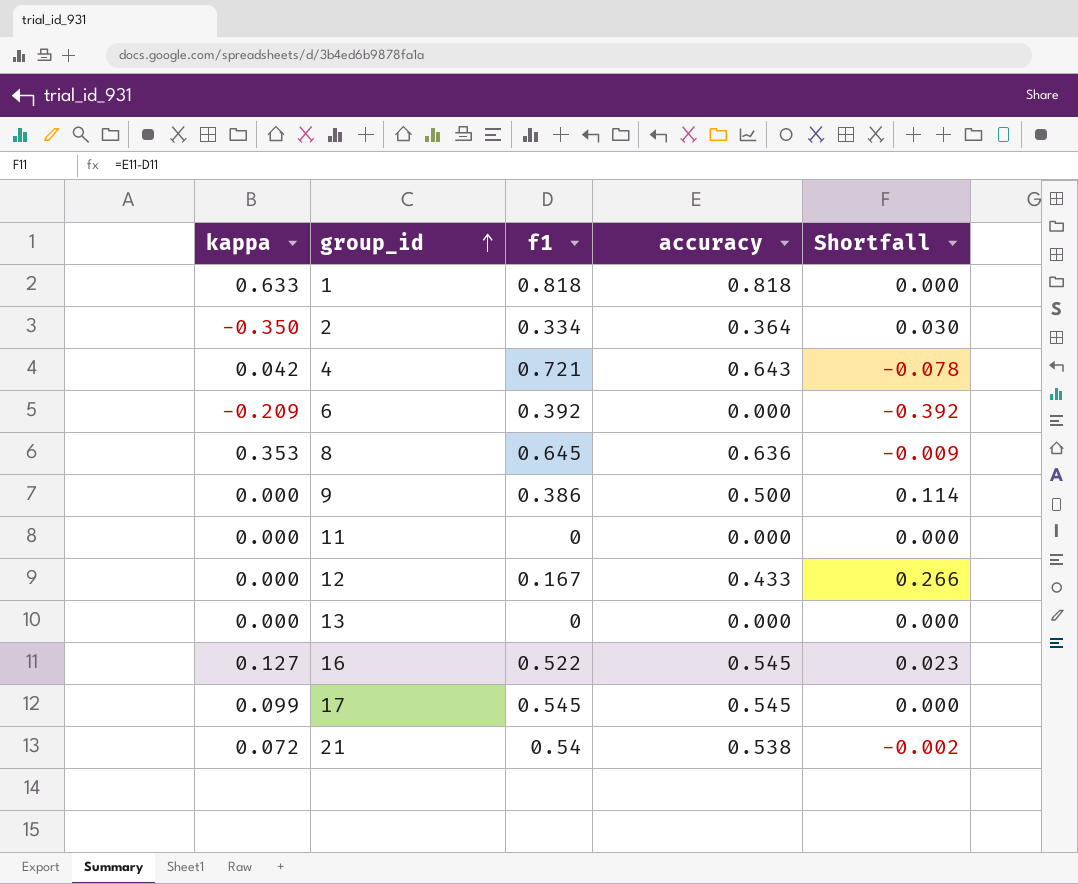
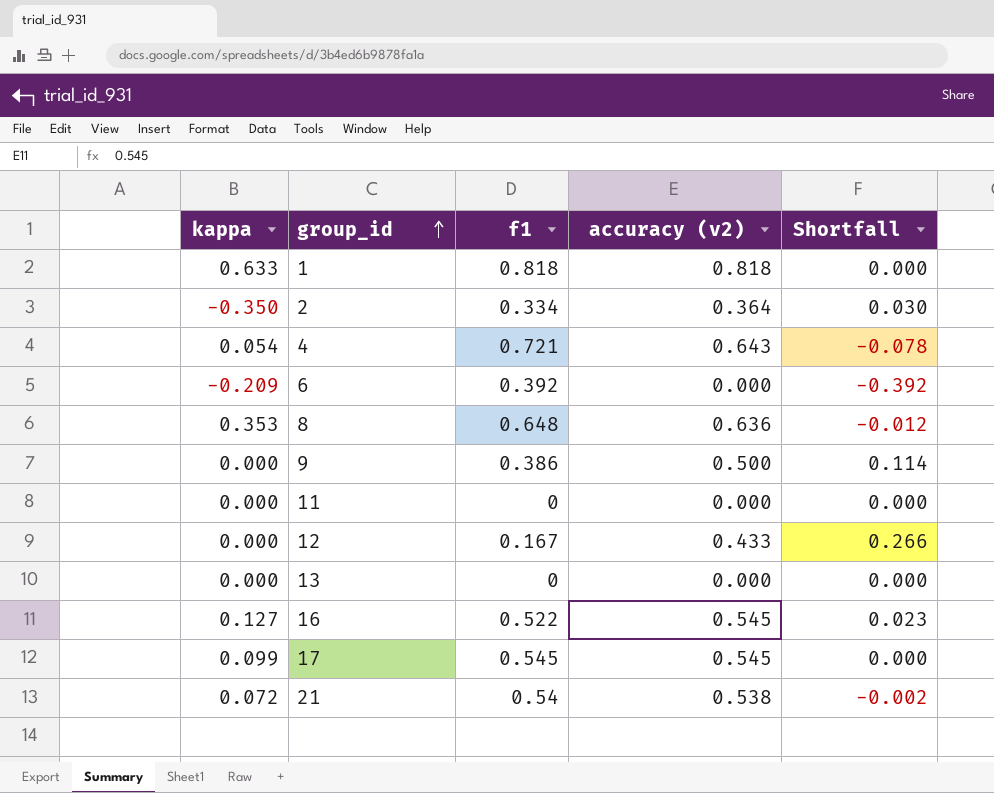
column name: accuracy -> accuracy (v2)
4 | kappa: 0.042 -> 0.054
8 | f1: 0.645 -> 0.648
8 | Shortfall: -0.009 -> -0.012

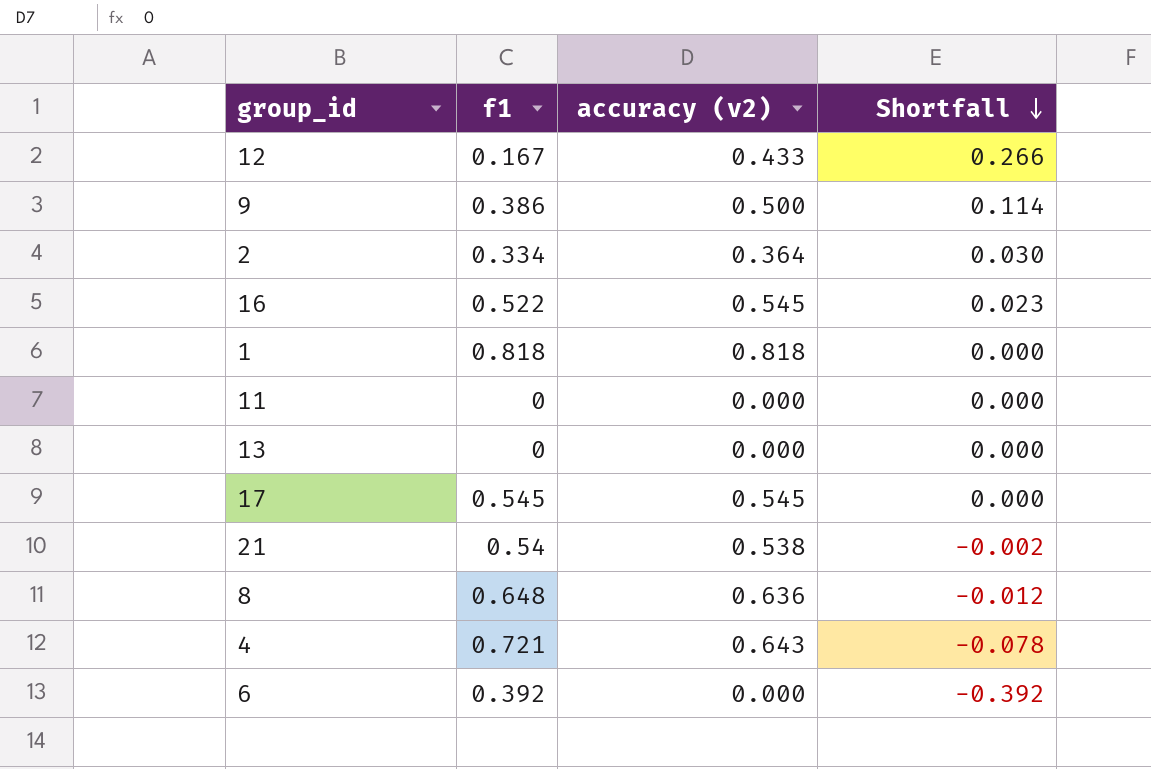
row order: group_id ascending -> Shortfall descending
column kappa | position: 1 -> none

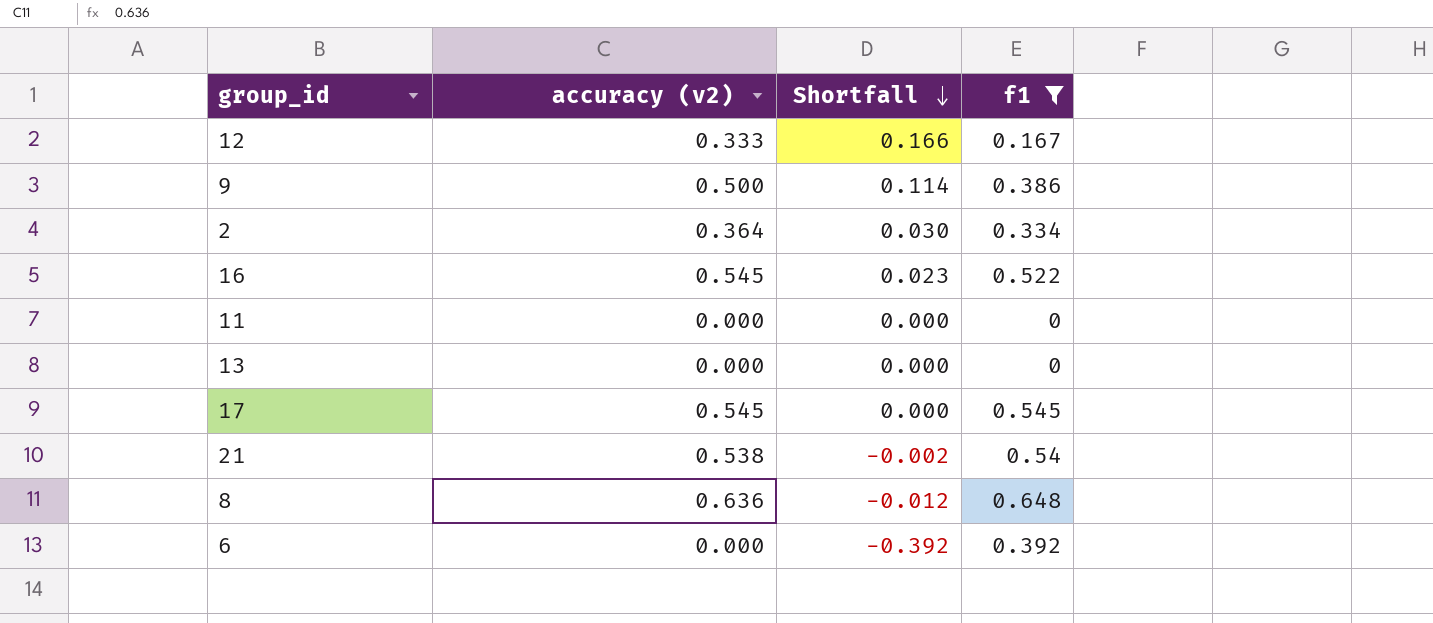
filter: none -> f1 <= 0.648
column f1 | position: 2 -> 4
12 | accuracy (v2): 0.433 -> 0.333
12 | Shortfall: 0.266 -> 0.166

